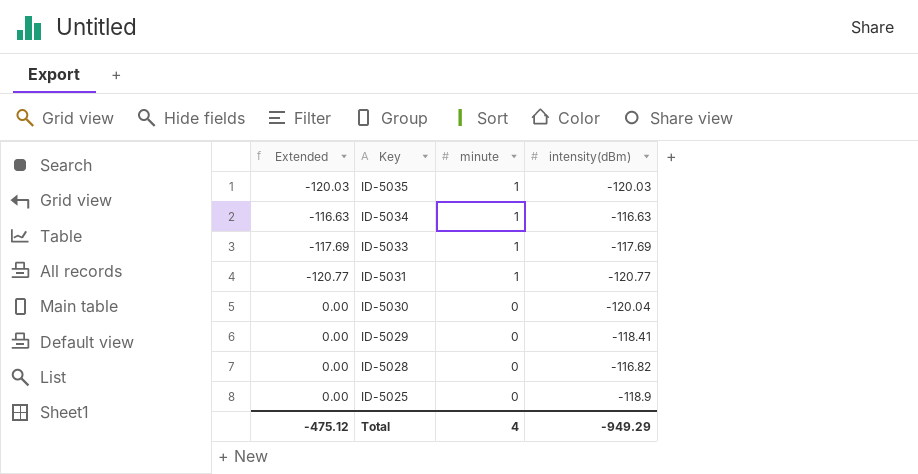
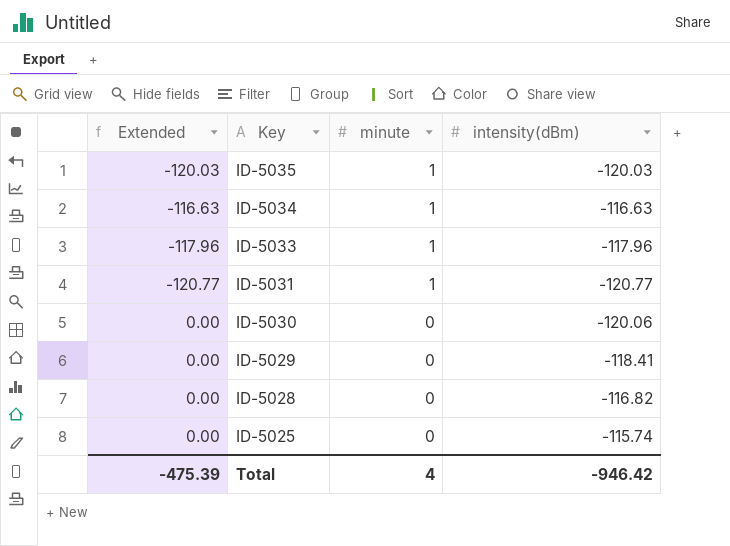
ID-5033 | Extended: -117.69 -> -117.96
ID-5033 | intensity(dBm): -117.69 -> -117.96
ID-5030 | intensity(dBm): -120.04 -> -120.06
ID-5025 | intensity(dBm): -118.9 -> -115.74
Total | Extended: -475.12 -> -475.39
Total | intensity(dBm): -949.29 -> -946.42

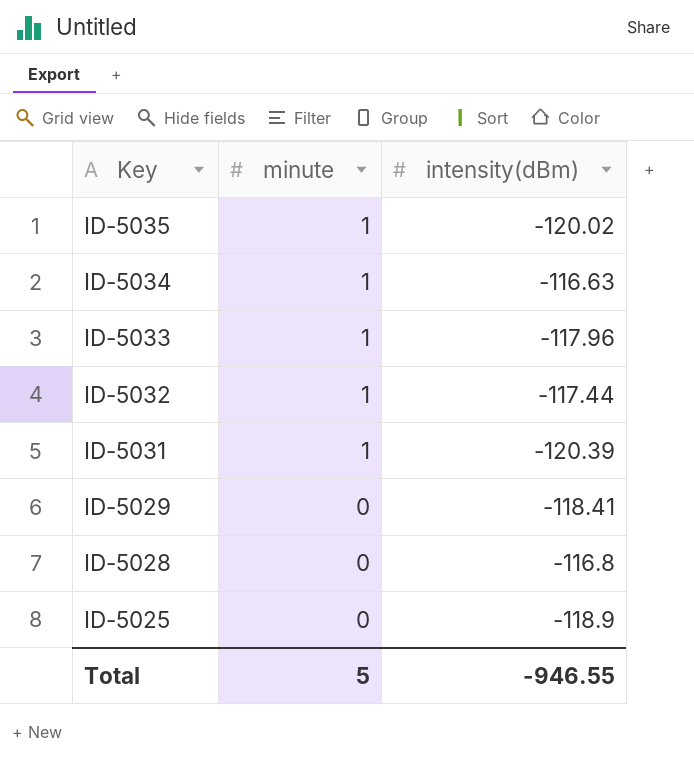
column Extended | formula: [minute] * [intensity(dBm)] -> none
row ID-5030: 0.00 | 0 | -120.06 -> none
ID-5035 | intensity(dBm): -120.03 -> -120.02
row ID-5032: none -> 1 | -117.44
ID-5031 | intensity(dBm): -120.77 -> -120.39
ID-5028 | intensity(dBm): -116.82 -> -116.8
ID-5025 | intensity(dBm): -115.74 -> -118.9
Total | minute: 4 -> 5
Total | intensity(dBm): -946.42 -> -946.55

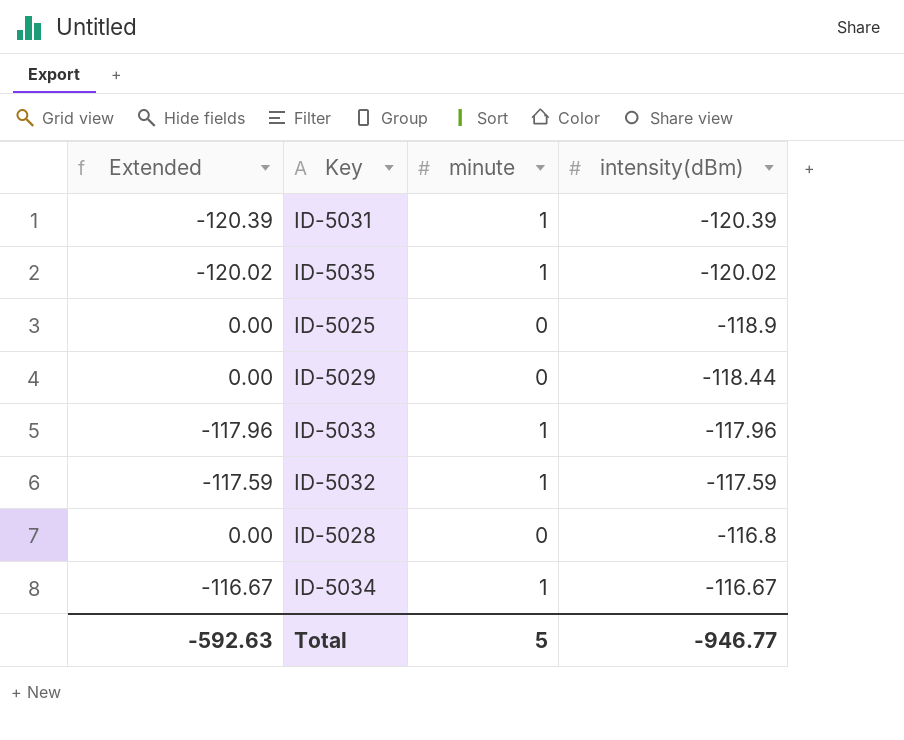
row order: Key descending -> intensity(dBm) ascending
column Extended | formula: none -> [minute] * [intensity(dBm)]
ID-5029 | intensity(dBm): -118.41 -> -118.44
ID-5032 | intensity(dBm): -117.44 -> -117.59
ID-5034 | intensity(dBm): -116.63 -> -116.67
Total | intensity(dBm): -946.55 -> -946.77

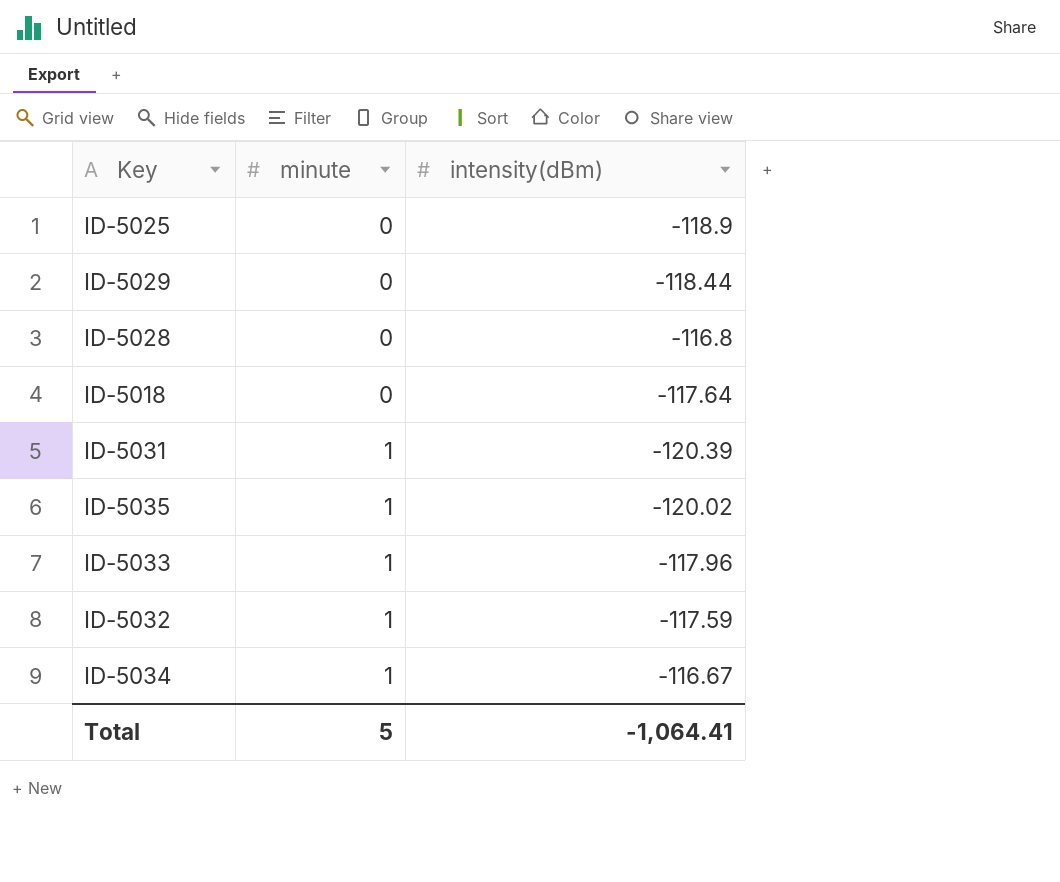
row order: intensity(dBm) ascending -> minute ascending
column Extended | formula: [minute] * [intensity(dBm)] -> none
row ID-5018: none -> 0 | -117.64
Total | intensity(dBm): -946.77 -> -1,064.41

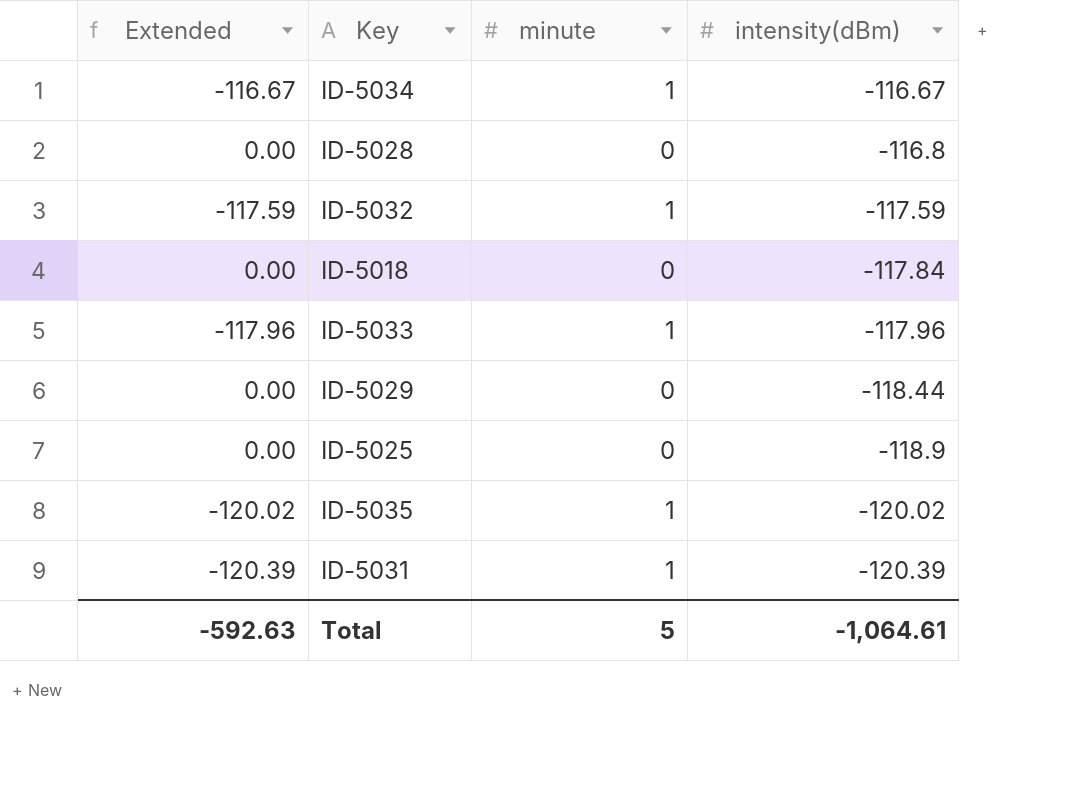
row order: minute ascending -> intensity(dBm) descending
column Extended | formula: none -> [minute] * [intensity(dBm)]
ID-5018 | intensity(dBm): -117.64 -> -117.84
Total | intensity(dBm): -1,064.41 -> -1,064.61

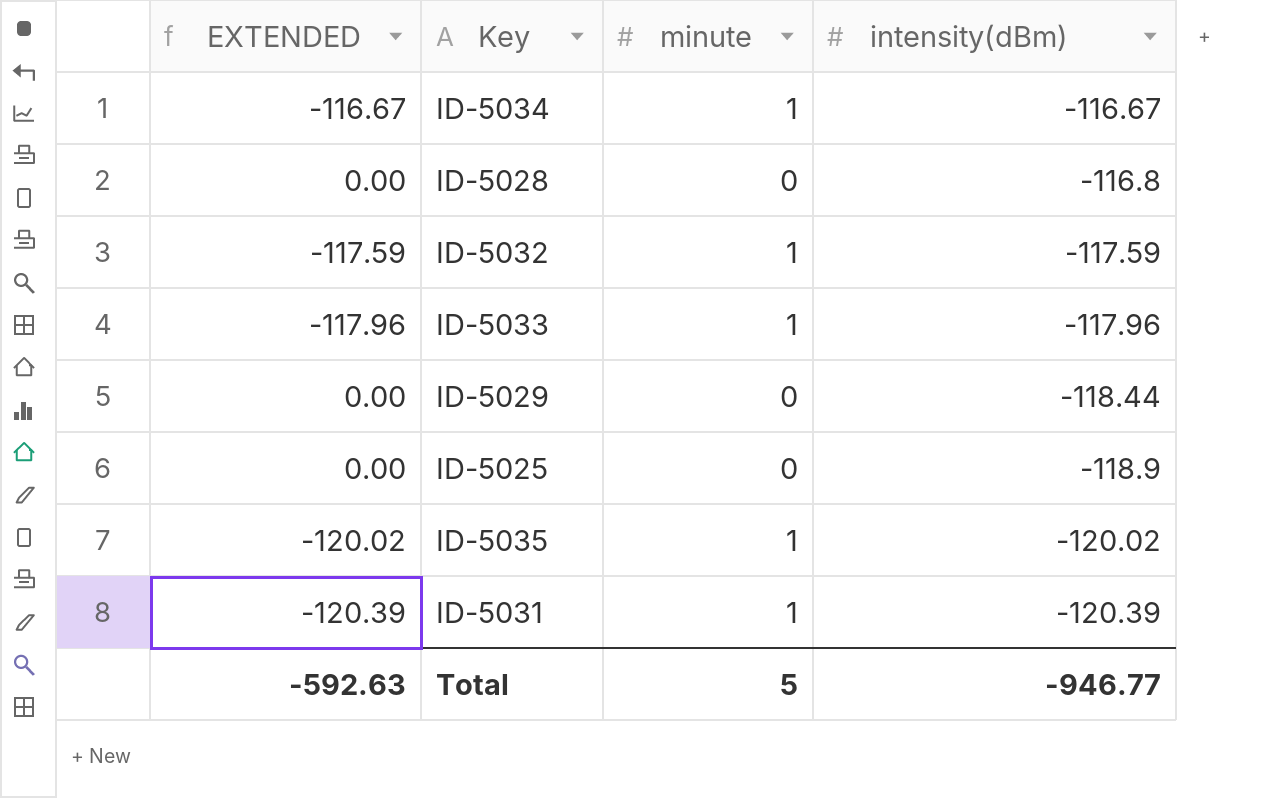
column name: Extended -> EXTENDED
row ID-5018: 0.00 | 0 | -117.84 -> none
Total | intensity(dBm): -1,064.61 -> -946.77

